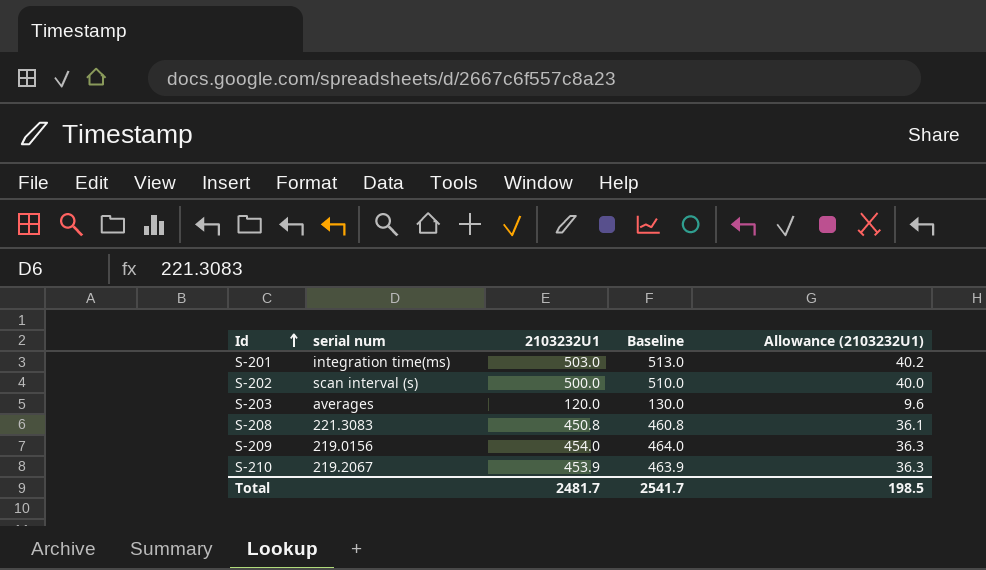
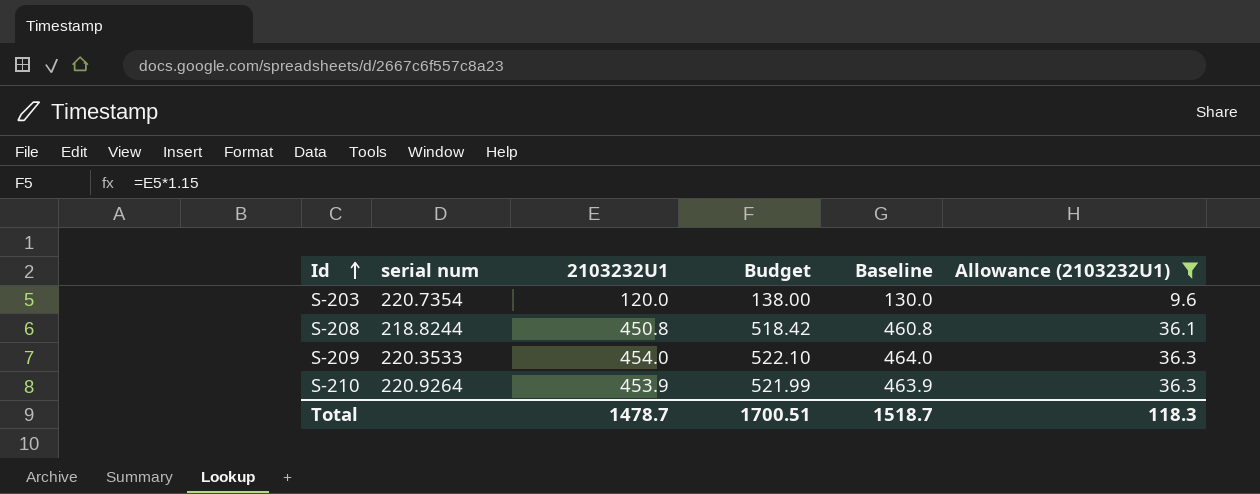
filter: none -> Allowance (2103232U1) <= 36.3
column Budget | formula: none -> [2103232U1] * 1.15
S-203 | serial num: averages -> 220.7354
S-208 | serial num: 221.3083 -> 218.8244
S-209 | serial num: 219.0156 -> 220.3533
S-210 | serial num: 219.2067 -> 220.9264
Total | 2103232U1: 2481.7 -> 1478.7
Total | Baseline: 2541.7 -> 1518.7
Total | Allowance (2103232U1): 198.5 -> 118.3

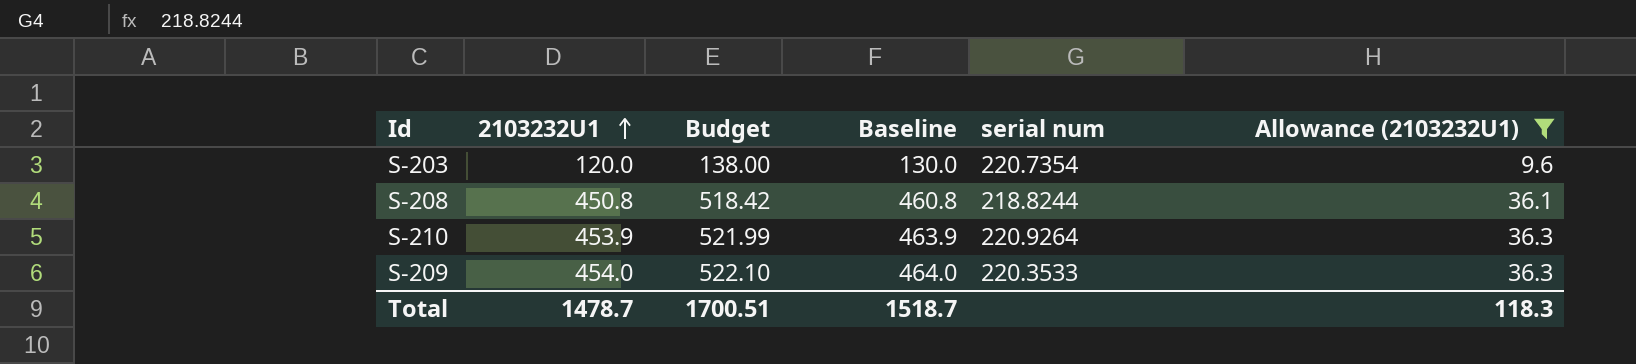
row order: Id ascending -> 2103232U1 ascending
column serial num | position: 2 -> 5

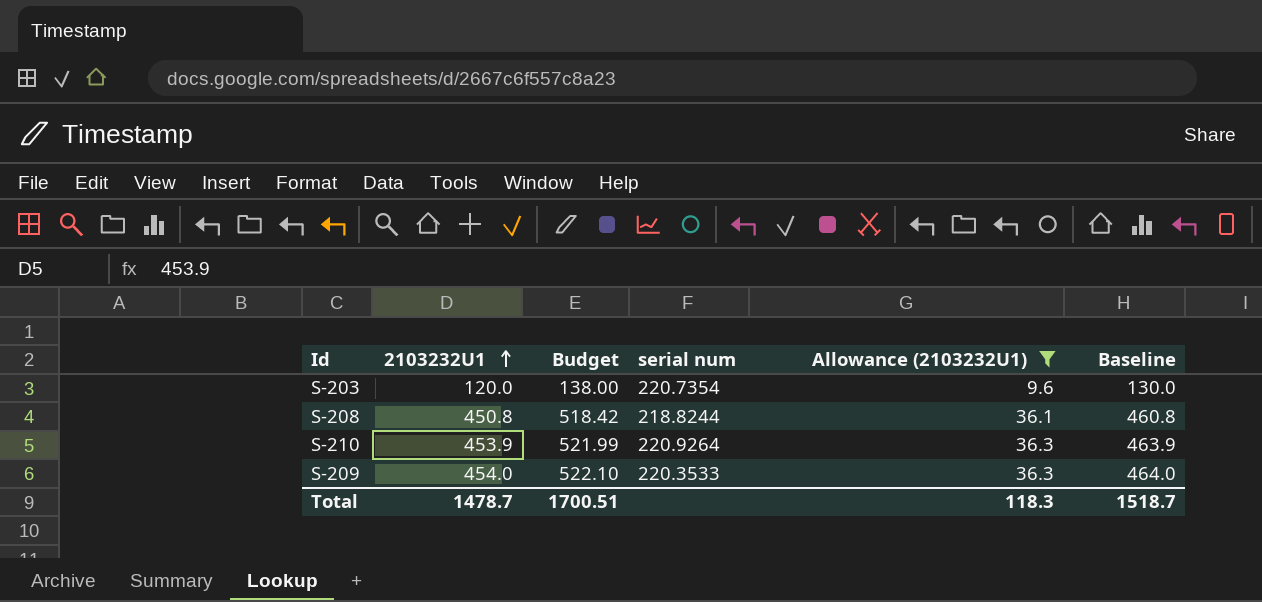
column Baseline | position: 4 -> 6

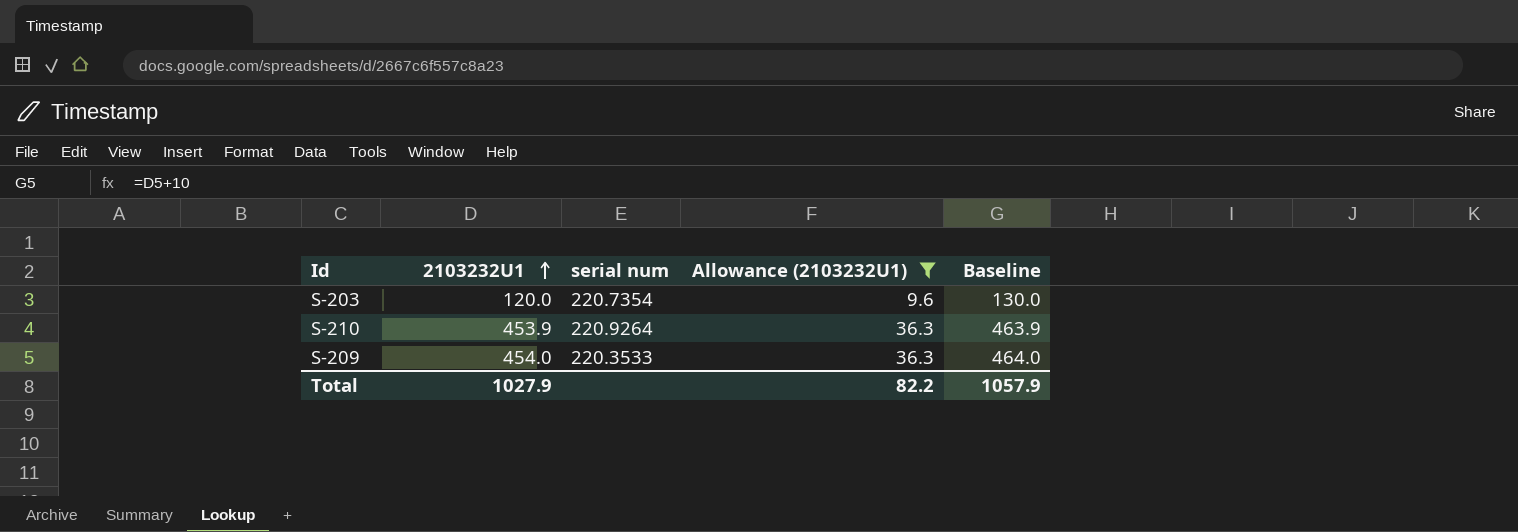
column Budget | formula: [2103232U1] * 1.15 -> none
row S-208: 450.8 | 518.42 | 218.8244 | 36.1 | 460.8 -> none
Total | 2103232U1: 1478.7 -> 1027.9
Total | Allowance (2103232U1): 118.3 -> 82.2
Total | Baseline: 1518.7 -> 1057.9

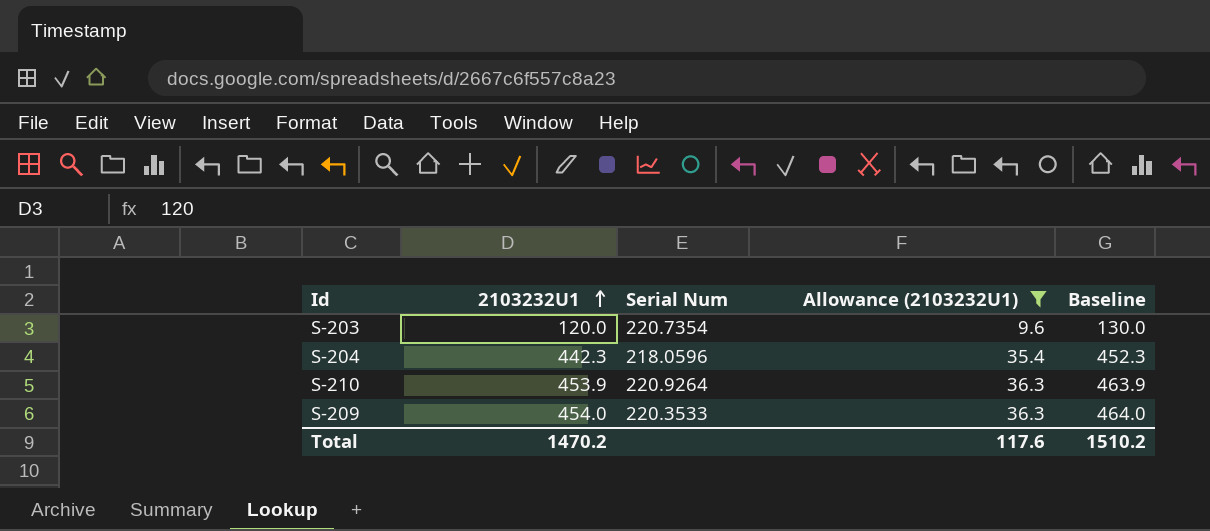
column name: serial num -> Serial Num
row S-204: none -> 442.3 | 218.0596 | 35.4 | 452.3
Total | 2103232U1: 1027.9 -> 1470.2
Total | Allowance (2103232U1): 82.2 -> 117.6
Total | Baseline: 1057.9 -> 1510.2

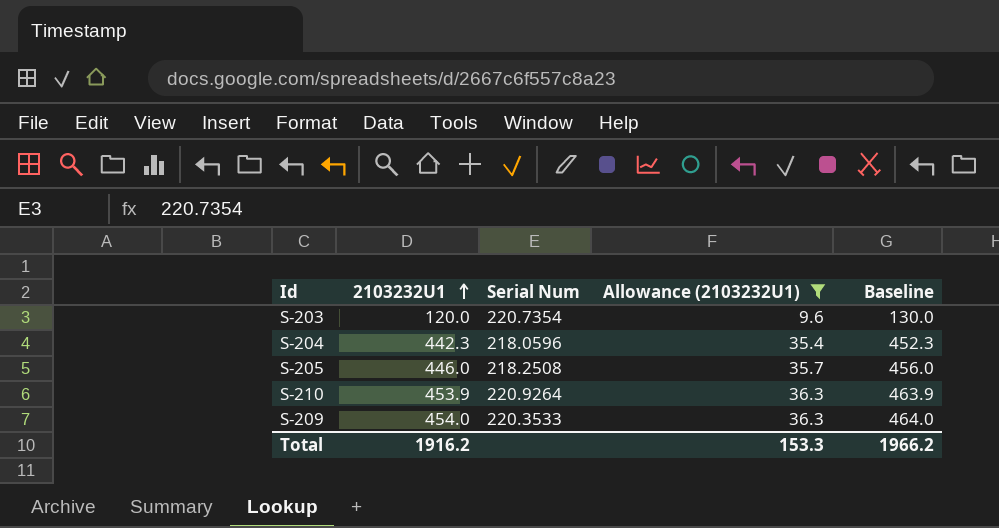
row S-205: none -> 446.0 | 218.2508 | 35.7 | 456.0
Total | 2103232U1: 1470.2 -> 1916.2
Total | Allowance (2103232U1): 117.6 -> 153.3
Total | Baseline: 1510.2 -> 1966.2

